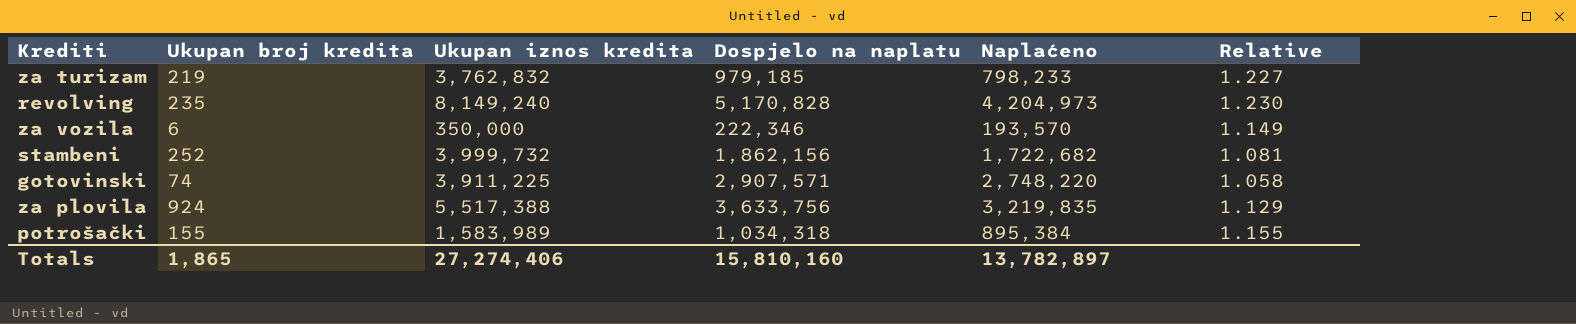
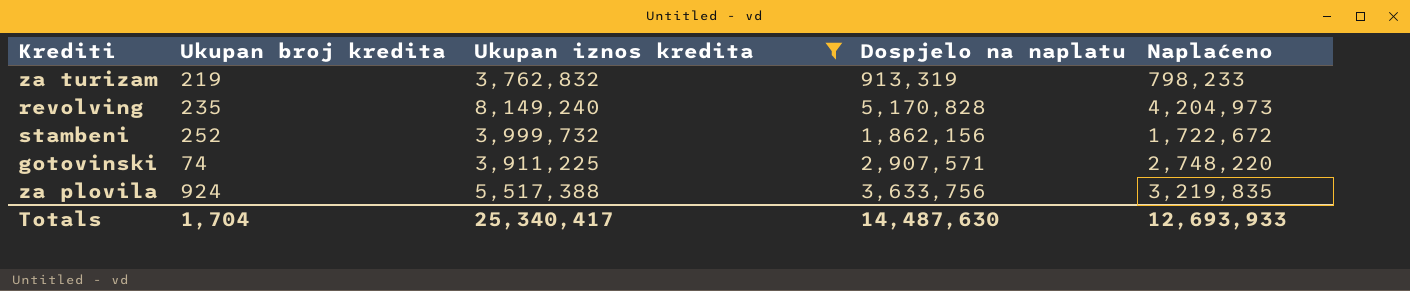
filter: none -> Ukupan iznos kredita >= 3,762,832
column Relative | formula: [Dospjelo na naplatu] / [Naplaćeno] -> none
za turizam | Dospjelo na naplatu: 979,185 -> 913,319
stambeni | Naplaćeno: 1,722,682 -> 1,722,672
Totals | Ukupan broj kredita: 1,865 -> 1,704
Totals | Ukupan iznos kredita: 27,274,406 -> 25,340,417
Totals | Dospjelo na naplatu: 15,810,160 -> 14,487,630
Totals | Naplaćeno: 13,782,897 -> 12,693,933

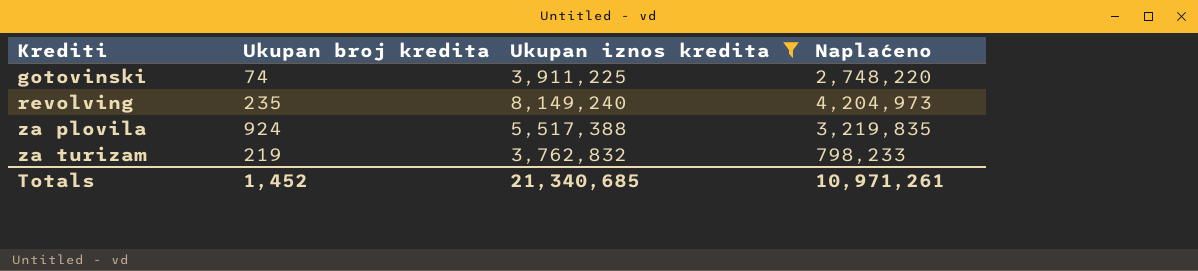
row order: none -> Krediti ascending
column Dospjelo na naplatu | position: 4 -> none
row stambeni: 252 | 3,999,732 | 1,862,156 | 1,722,672 -> none
Totals | Ukupan broj kredita: 1,704 -> 1,452
Totals | Ukupan iznos kredita: 25,340,417 -> 21,340,685
Totals | Naplaćeno: 12,693,933 -> 10,971,261

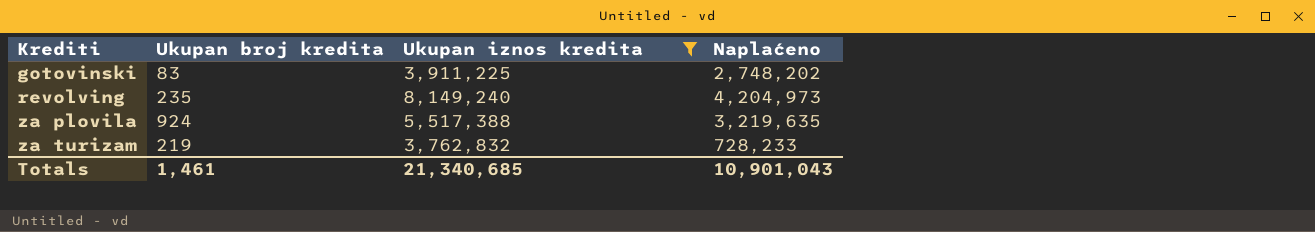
gotovinski | Ukupan broj kredita: 74 -> 83
gotovinski | Naplaćeno: 2,748,220 -> 2,748,202
za plovila | Naplaćeno: 3,219,835 -> 3,219,635
za turizam | Naplaćeno: 798,233 -> 728,233
Totals | Ukupan broj kredita: 1,452 -> 1,461
Totals | Naplaćeno: 10,971,261 -> 10,901,043

